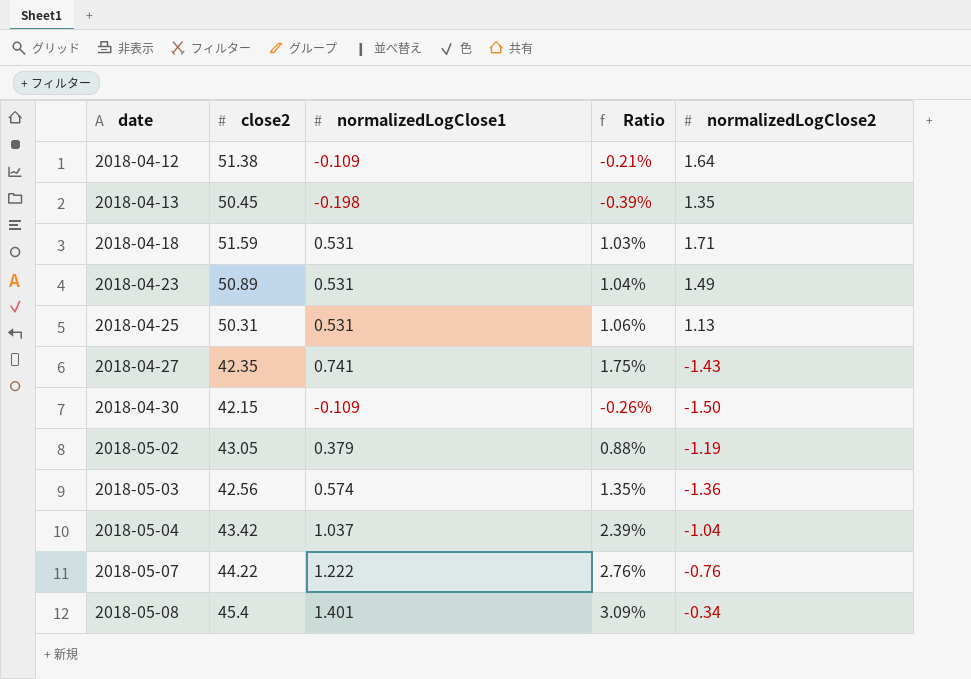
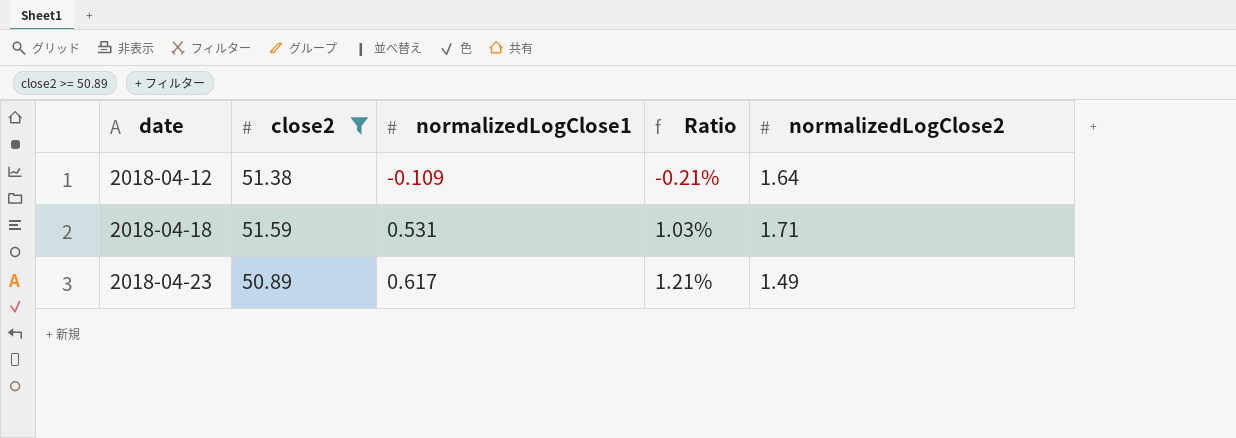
filter: none -> close2 >= 50.89
2018-04-23 | normalizedLogClose1: 0.531 -> 0.617
2018-04-23 | Ratio: 1.04% -> 1.21%

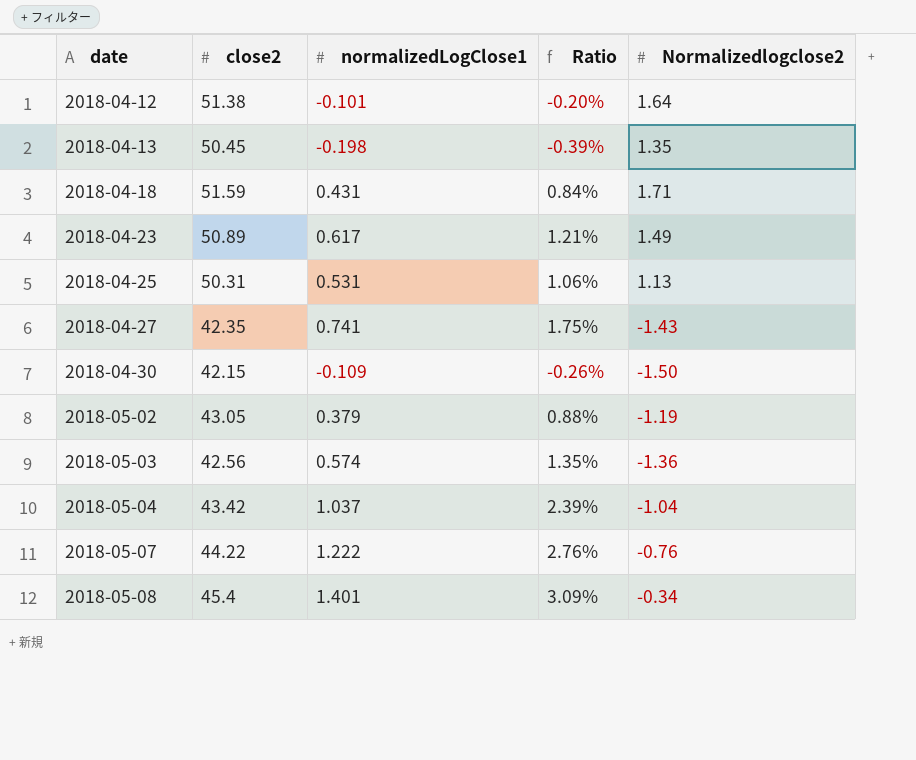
filter: close2 >= 50.89 -> none
column name: normalizedLogClose2 -> Normalizedlogclose2
2018-04-12 | normalizedLogClose1: -0.109 -> -0.101
2018-04-12 | Ratio: -0.21% -> -0.20%
2018-04-18 | normalizedLogClose1: 0.531 -> 0.431
2018-04-18 | Ratio: 1.03% -> 0.84%

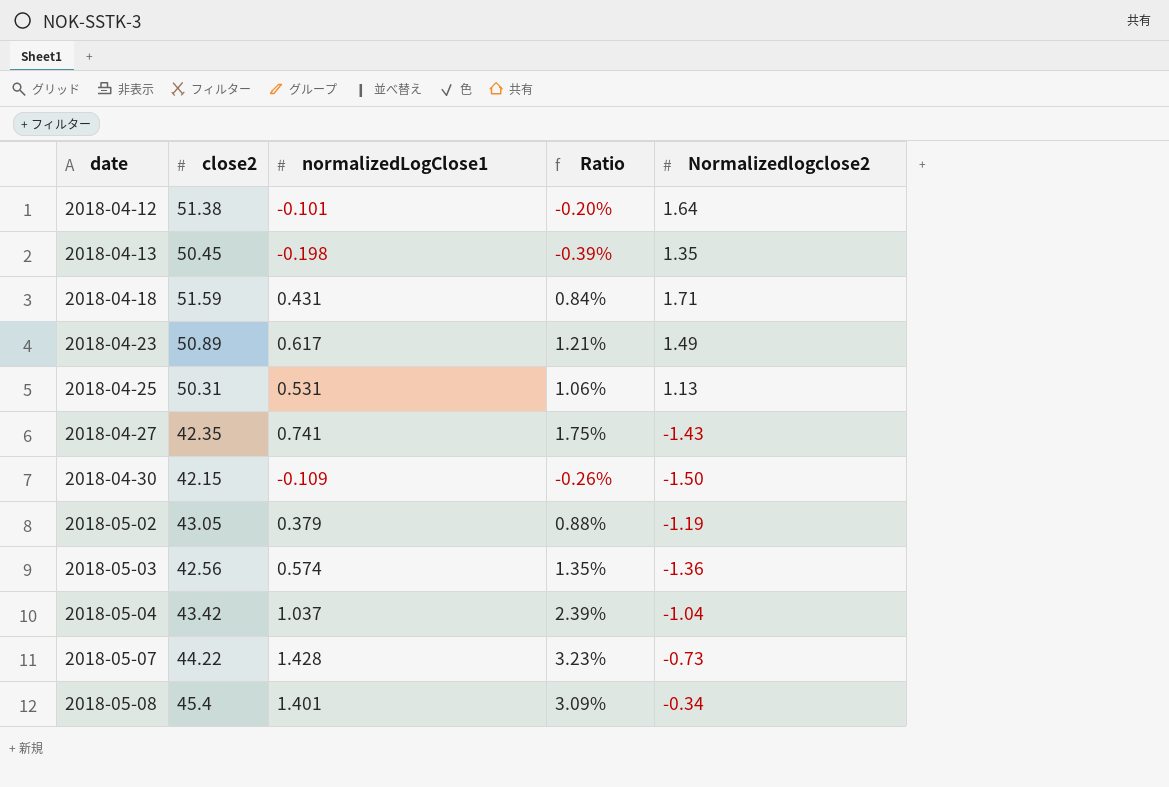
2018-05-07 | normalizedLogClose1: 1.222 -> 1.428
2018-05-07 | Ratio: 2.76% -> 3.23%
2018-05-07 | Normalizedlogclose2: -0.76 -> -0.73

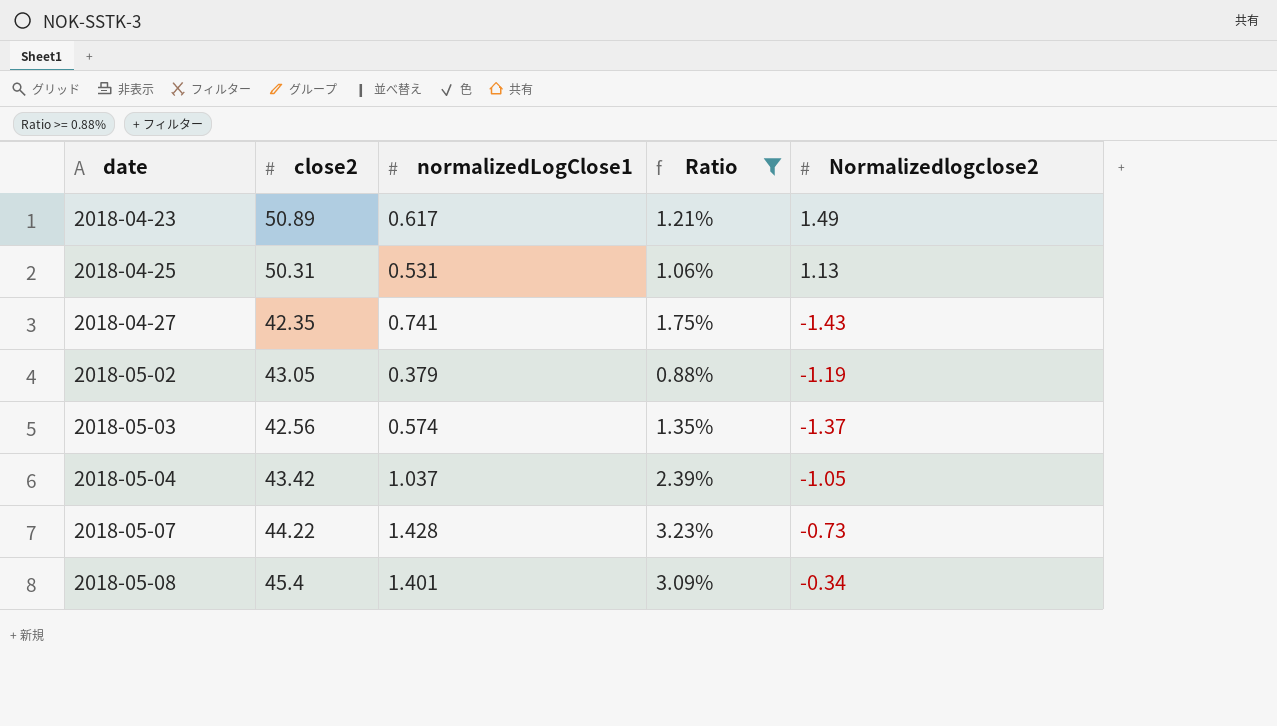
filter: none -> Ratio >= 0.88%
2018-05-03 | Normalizedlogclose2: -1.36 -> -1.37
2018-05-04 | Normalizedlogclose2: -1.04 -> -1.05

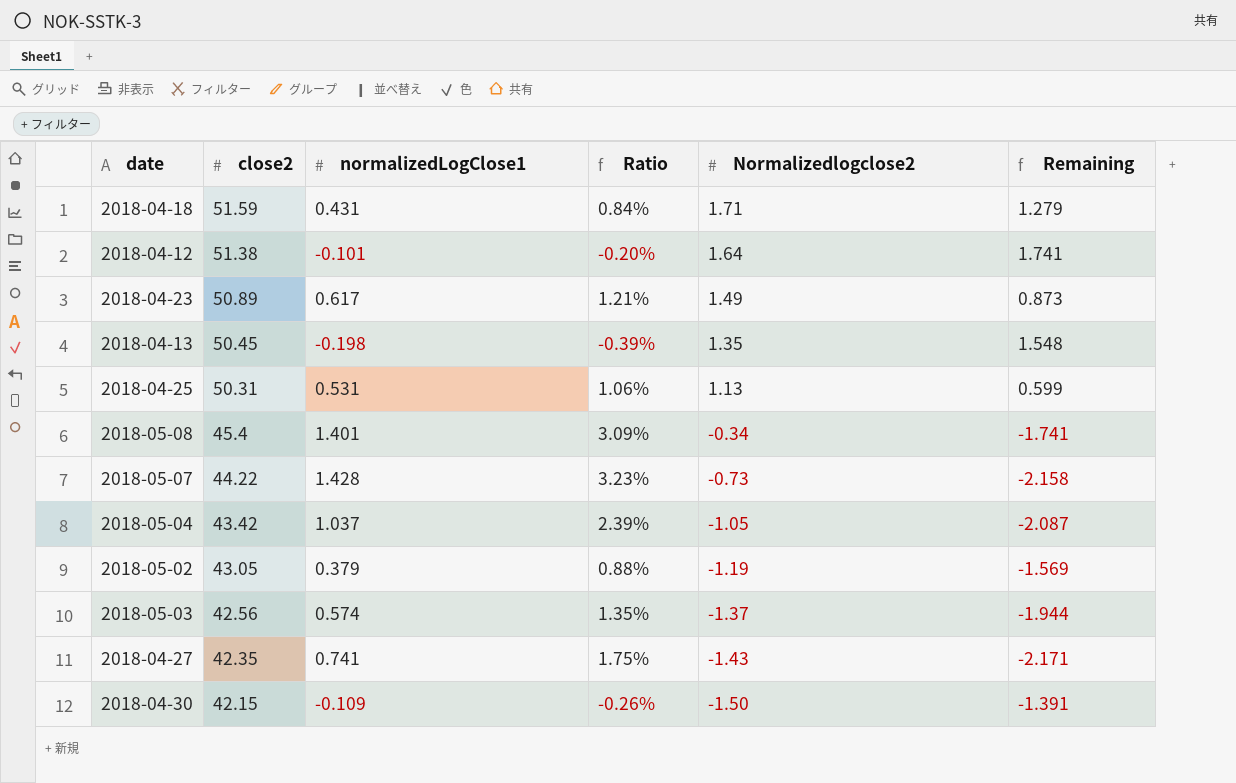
filter: Ratio >= 0.88% -> none
row order: date ascending -> close2 descending
column Remaining | formula: none -> [Normalizedlogclose2] - [normalizedLogClose1]

